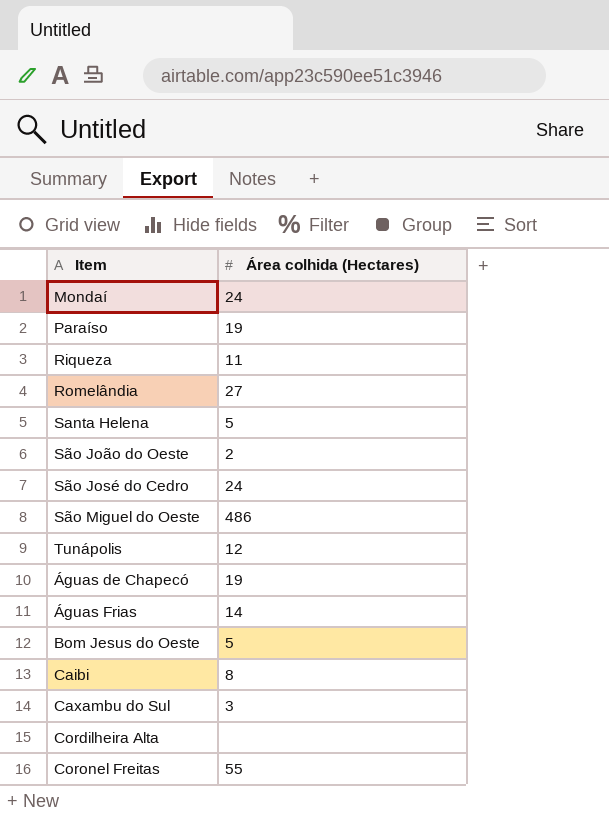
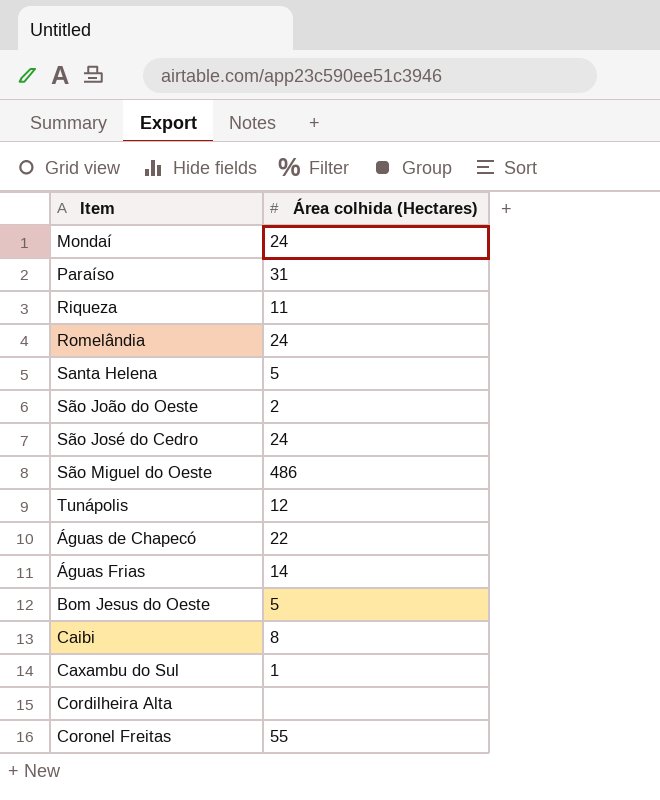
Paraíso | Área colhida (Hectares): 19 -> 31
Romelândia | Área colhida (Hectares): 27 -> 24
Águas de Chapecó | Área colhida (Hectares): 19 -> 22
Caxambu do Sul | Área colhida (Hectares): 3 -> 1

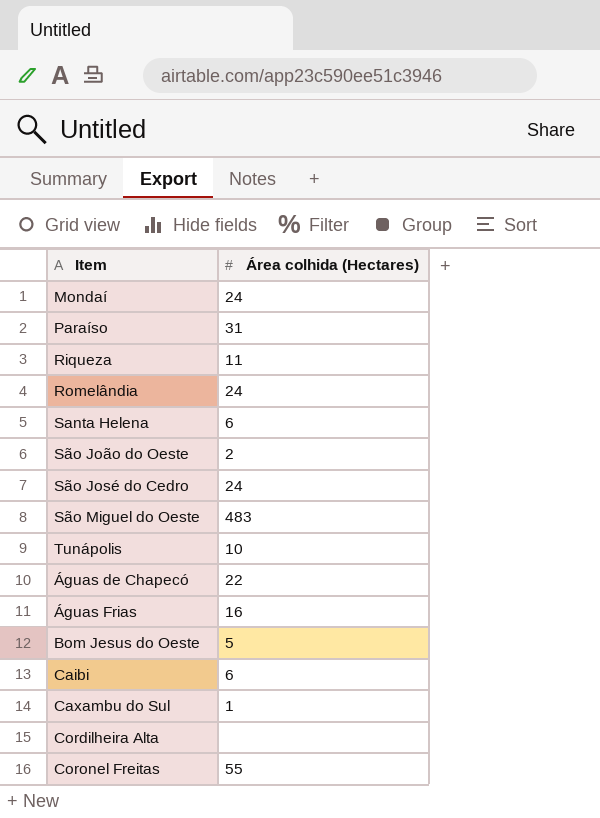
Santa Helena | Área colhida (Hectares): 5 -> 6
São Miguel do Oeste | Área colhida (Hectares): 486 -> 483
Tunápolis | Área colhida (Hectares): 12 -> 10
Águas Frias | Área colhida (Hectares): 14 -> 16
Caibi | Área colhida (Hectares): 8 -> 6

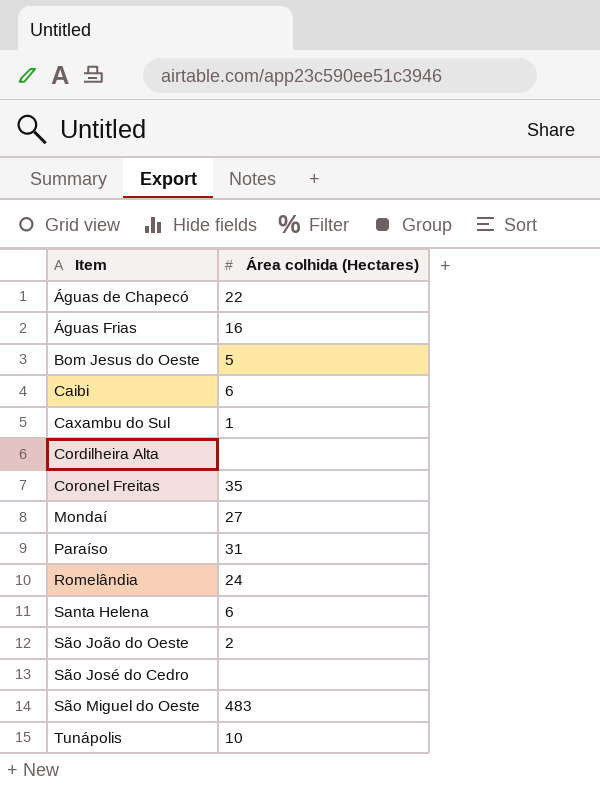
row order: none -> Item ascending
row Riqueza: 11 -> none
Coronel Freitas | Área colhida (Hectares): 55 -> 35
Mondaí | Área colhida (Hectares): 24 -> 27
São José do Cedro | Área colhida (Hectares): 24 -> none

